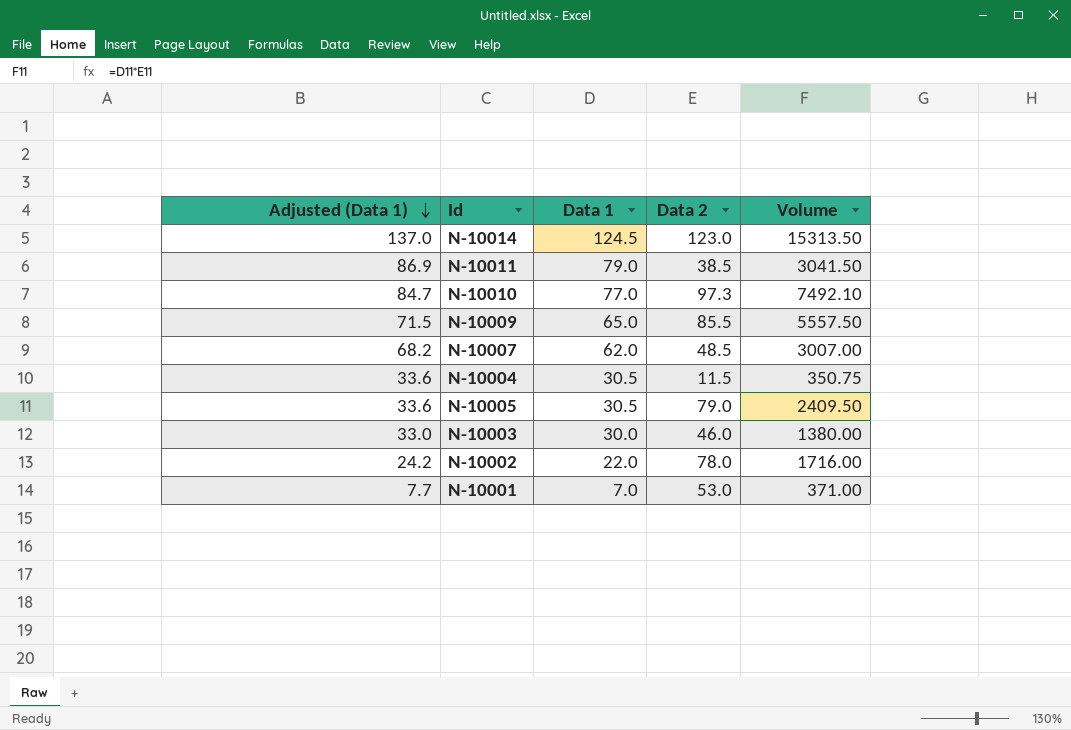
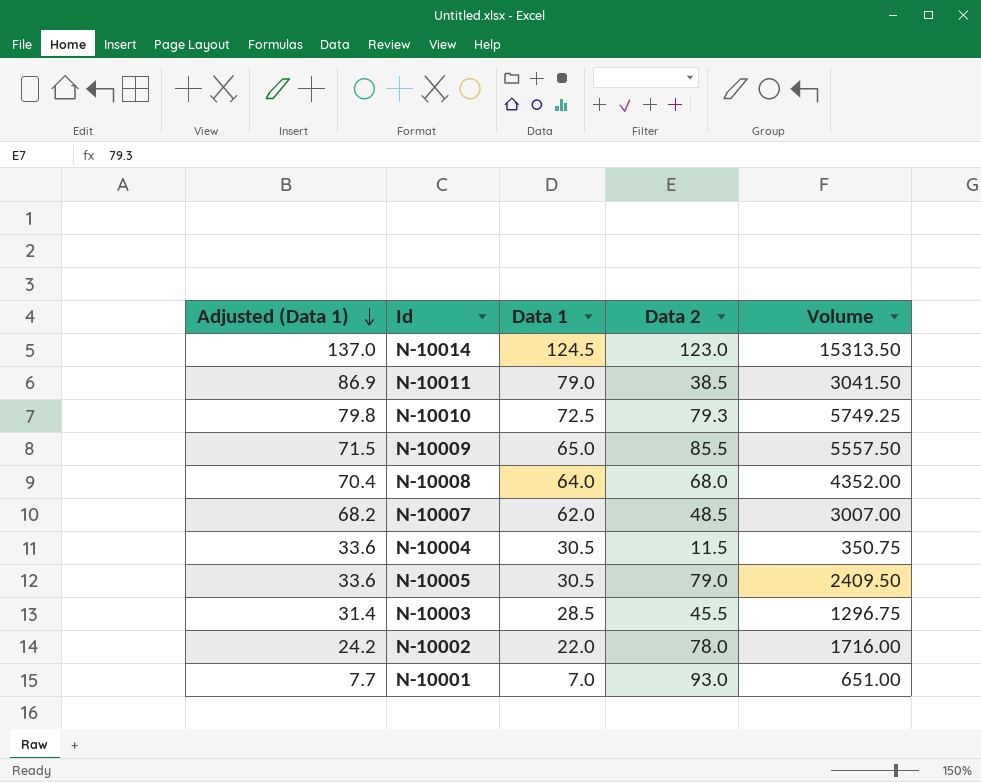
N-10010 | Adjusted (Data 1): 84.7 -> 79.8
N-10010 | Data 1: 77.0 -> 72.5
N-10010 | Data 2: 97.3 -> 79.3
N-10010 | Volume: 7492.10 -> 5749.25
row N-10008: none -> 70.4 | 64.0 | 68.0 | 4352.00
N-10003 | Adjusted (Data 1): 33.0 -> 31.4
N-10003 | Data 1: 30.0 -> 28.5
N-10003 | Data 2: 46.0 -> 45.5
N-10003 | Volume: 1380.00 -> 1296.75
N-10001 | Data 2: 53.0 -> 93.0
N-10001 | Volume: 371.00 -> 651.00

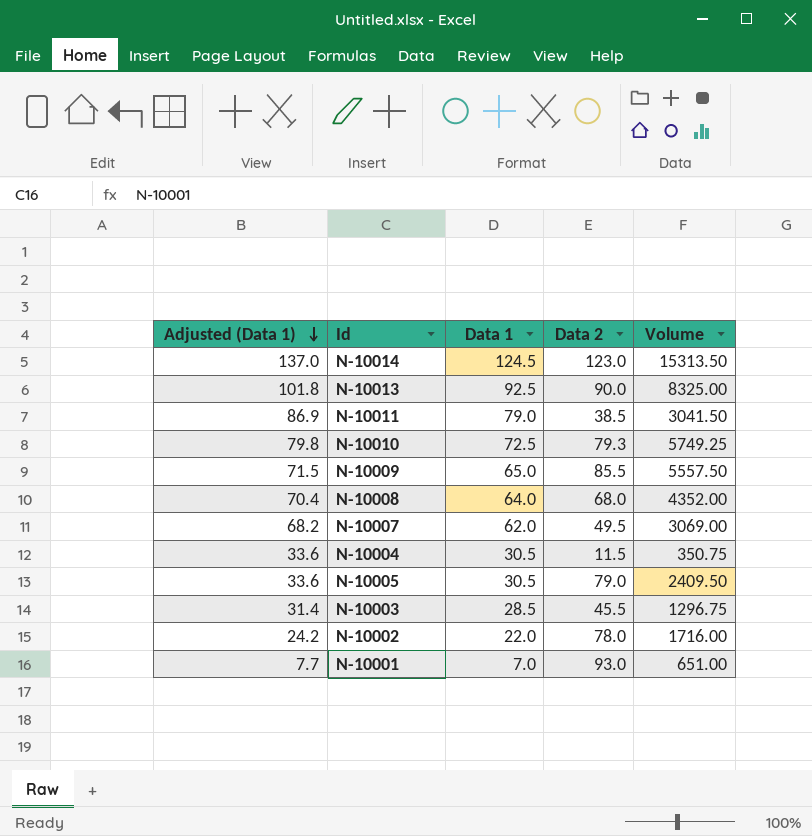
row N-10013: none -> 101.8 | 92.5 | 90.0 | 8325.00
N-10007 | Data 2: 48.5 -> 49.5
N-10007 | Volume: 3007.00 -> 3069.00

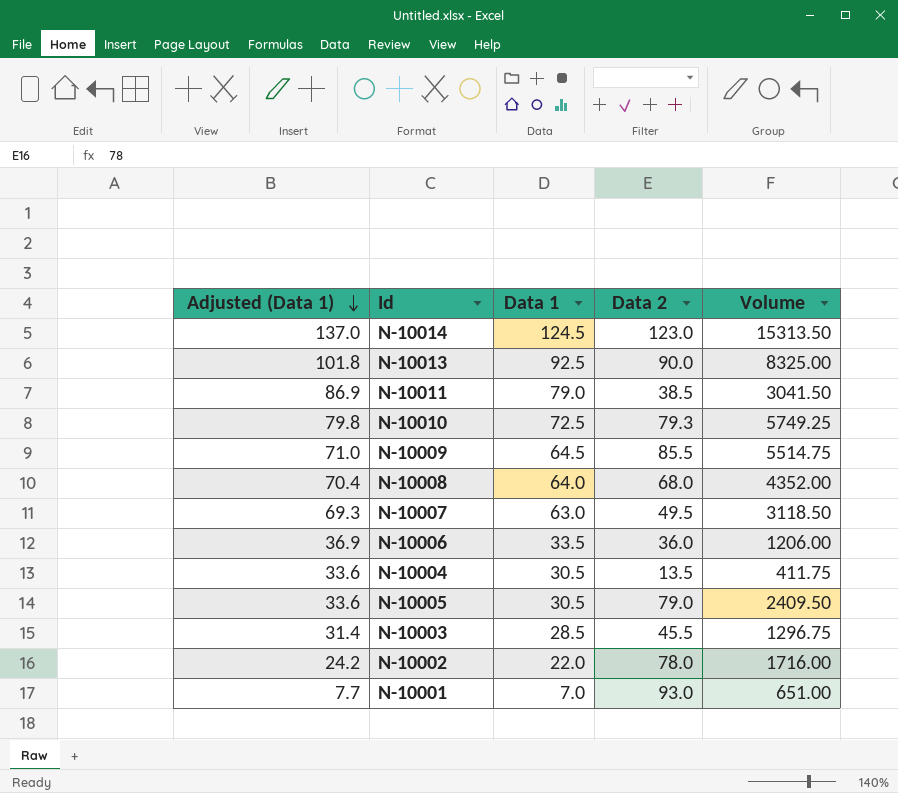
N-10009 | Adjusted (Data 1): 71.5 -> 71.0
N-10009 | Data 1: 65.0 -> 64.5
N-10009 | Volume: 5557.50 -> 5514.75
N-10007 | Adjusted (Data 1): 68.2 -> 69.3
N-10007 | Data 1: 62.0 -> 63.0
N-10007 | Volume: 3069.00 -> 3118.50
row N-10006: none -> 36.9 | 33.5 | 36.0 | 1206.00
N-10004 | Data 2: 11.5 -> 13.5
N-10004 | Volume: 350.75 -> 411.75

